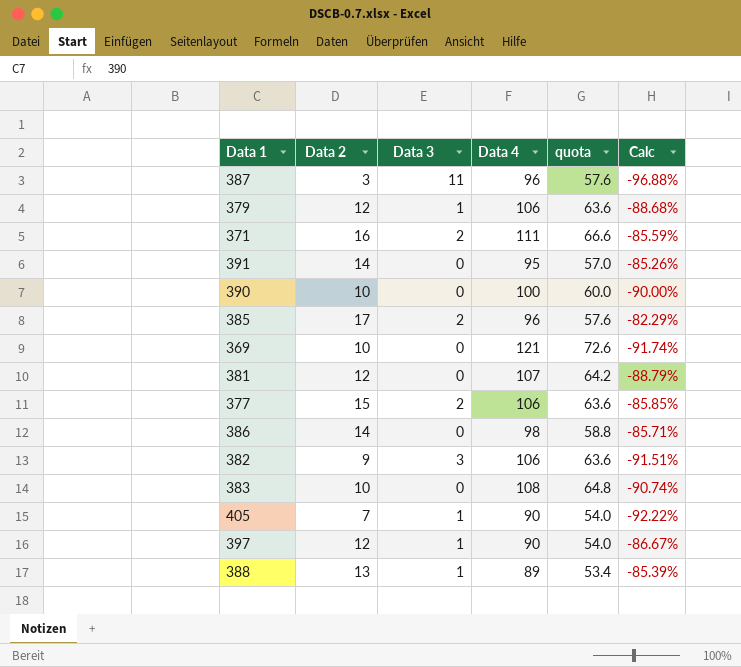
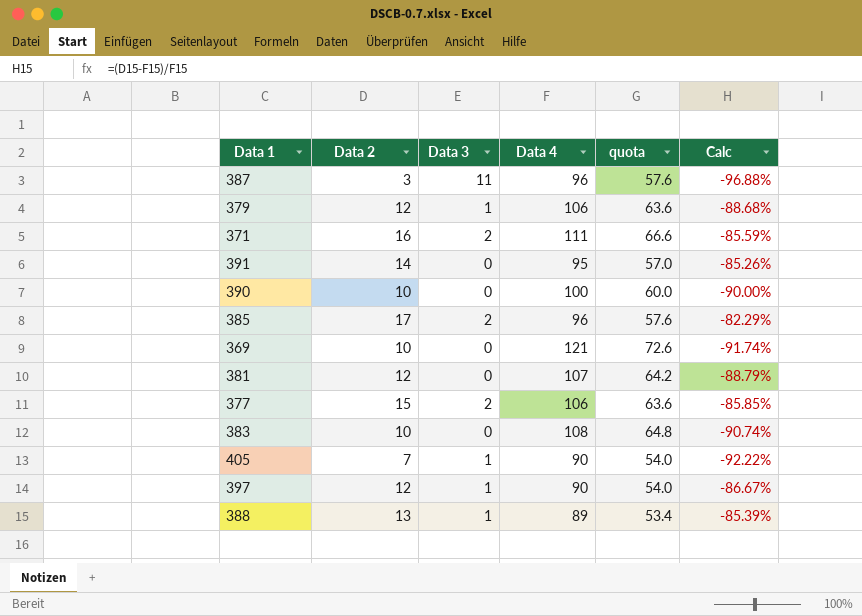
row 386: 14 | 0 | 98 | 58.8 | -85.71% -> none
row 382: 9 | 3 | 106 | 63.6 | -91.51% -> none

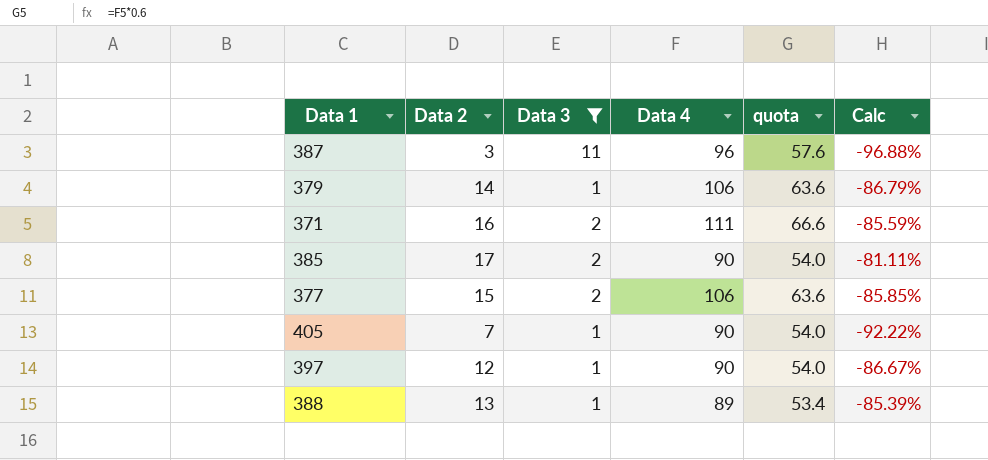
filter: none -> Data 3 != 0
379 | Data 2: 12 -> 14
379 | Calc: -88.68% -> -86.79%
385 | Data 4: 96 -> 90
385 | quota: 57.6 -> 54.0
385 | Calc: -82.29% -> -81.11%

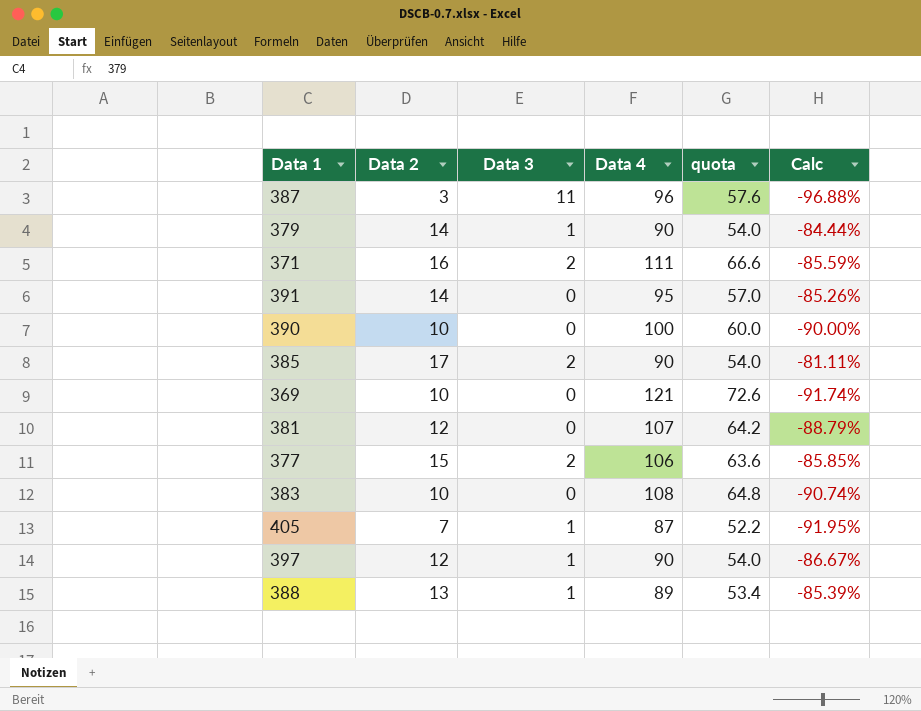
filter: Data 3 != 0 -> none
379 | Data 4: 106 -> 90
379 | quota: 63.6 -> 54.0
379 | Calc: -86.79% -> -84.44%
405 | Data 4: 90 -> 87
405 | quota: 54.0 -> 52.2
405 | Calc: -92.22% -> -91.95%

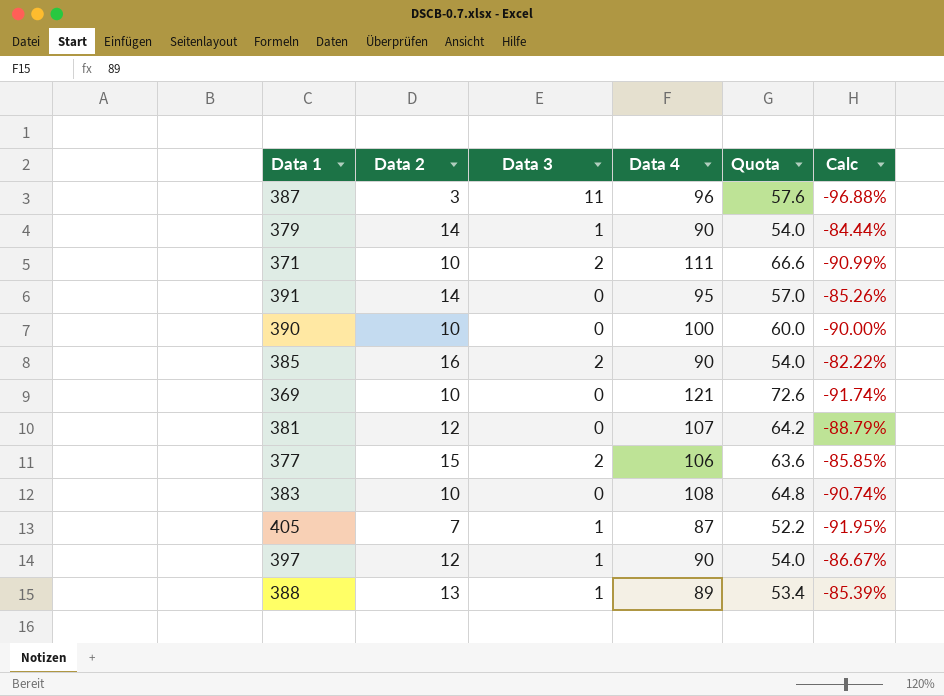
column name: quota -> Quota
371 | Data 2: 16 -> 10
371 | Calc: -85.59% -> -90.99%
385 | Data 2: 17 -> 16
385 | Calc: -81.11% -> -82.22%

